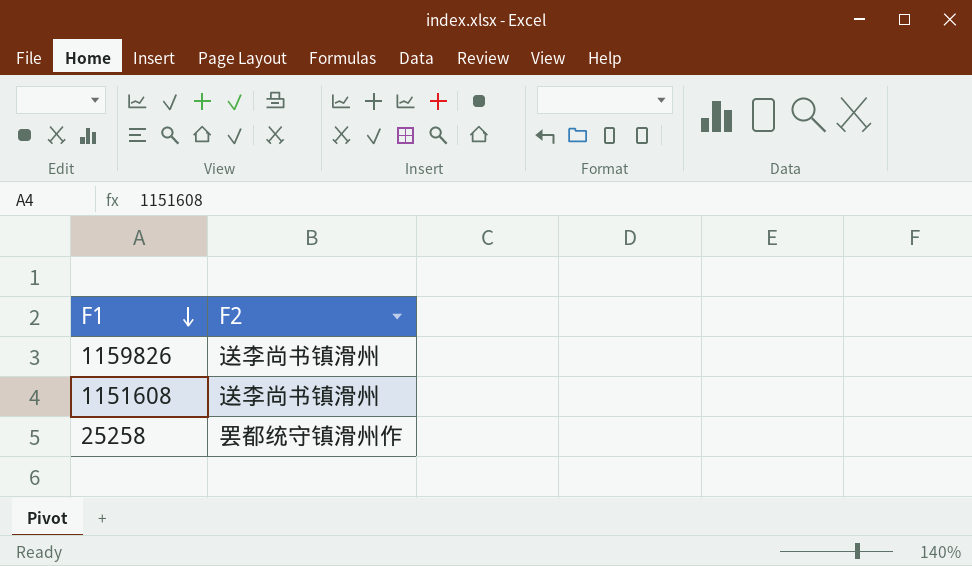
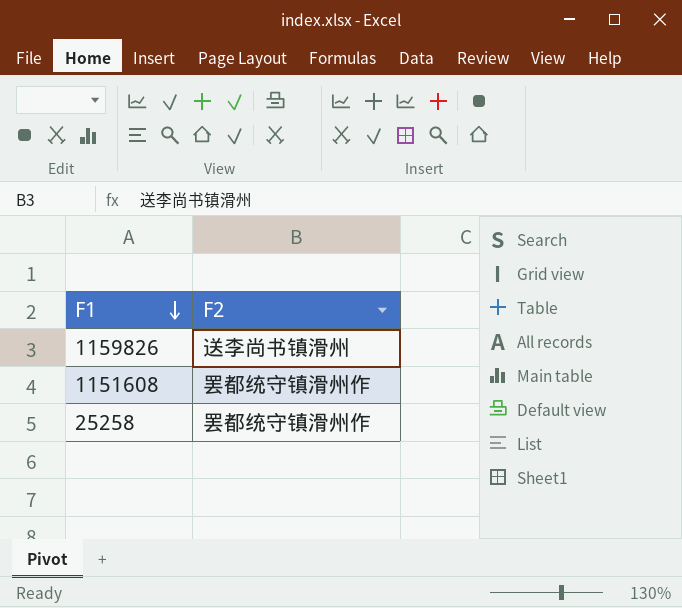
1151608 | F2: 送李尚书镇滑州 -> 罢都统守镇滑州作

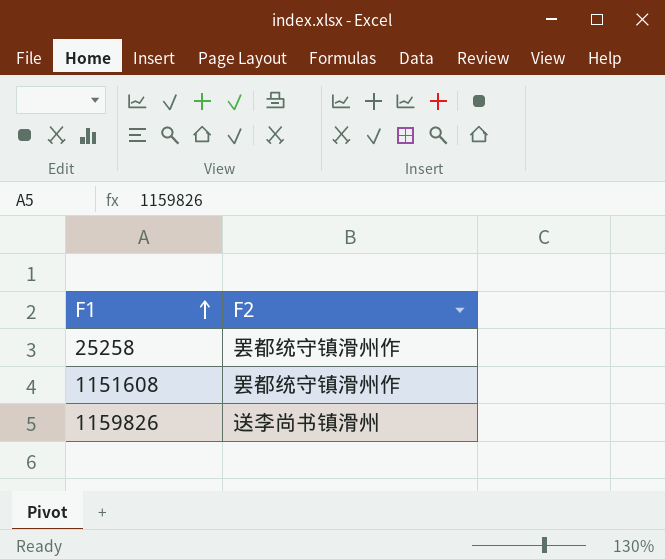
row order: F1 descending -> F1 ascending

